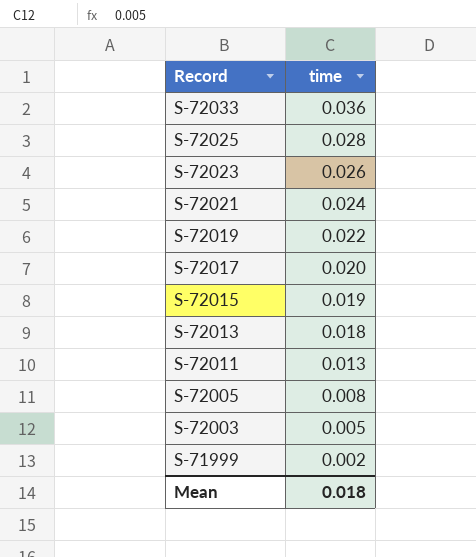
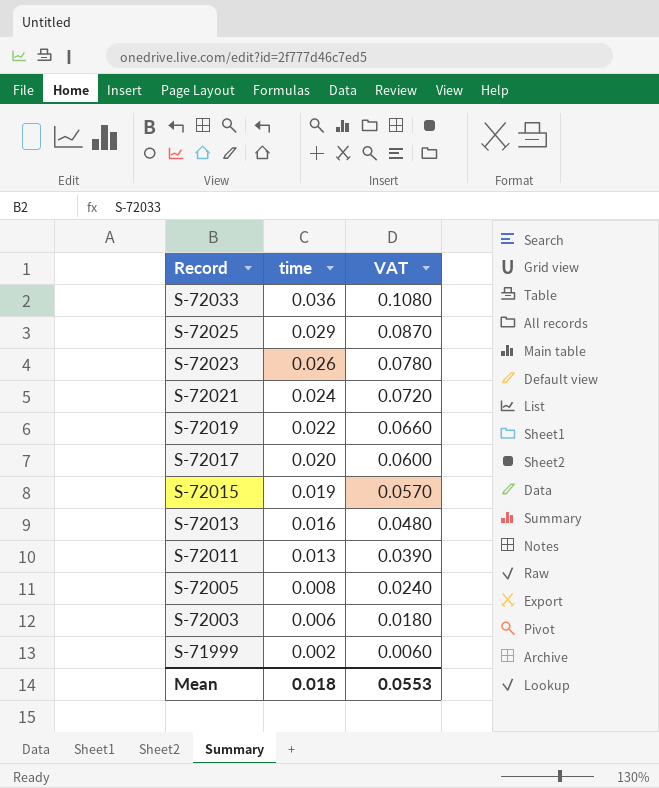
column VAT | formula: none -> [time] * 3
S-72025 | time: 0.028 -> 0.029
S-72013 | time: 0.018 -> 0.016
S-72003 | time: 0.005 -> 0.006

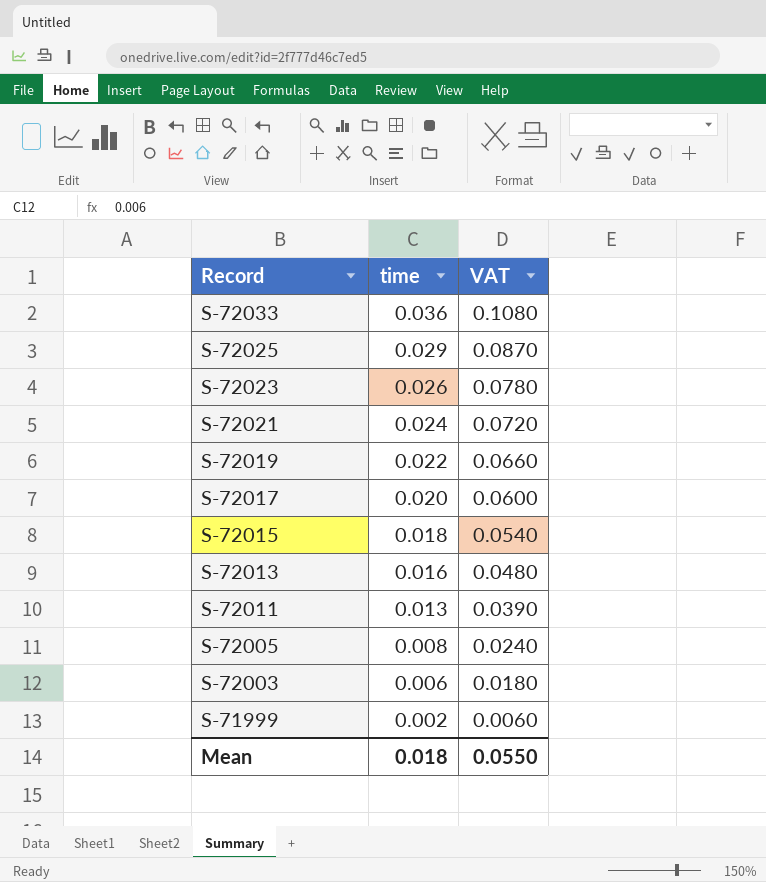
S-72015 | time: 0.019 -> 0.018
S-72015 | VAT: 0.0570 -> 0.0540
Mean | VAT: 0.0553 -> 0.0550

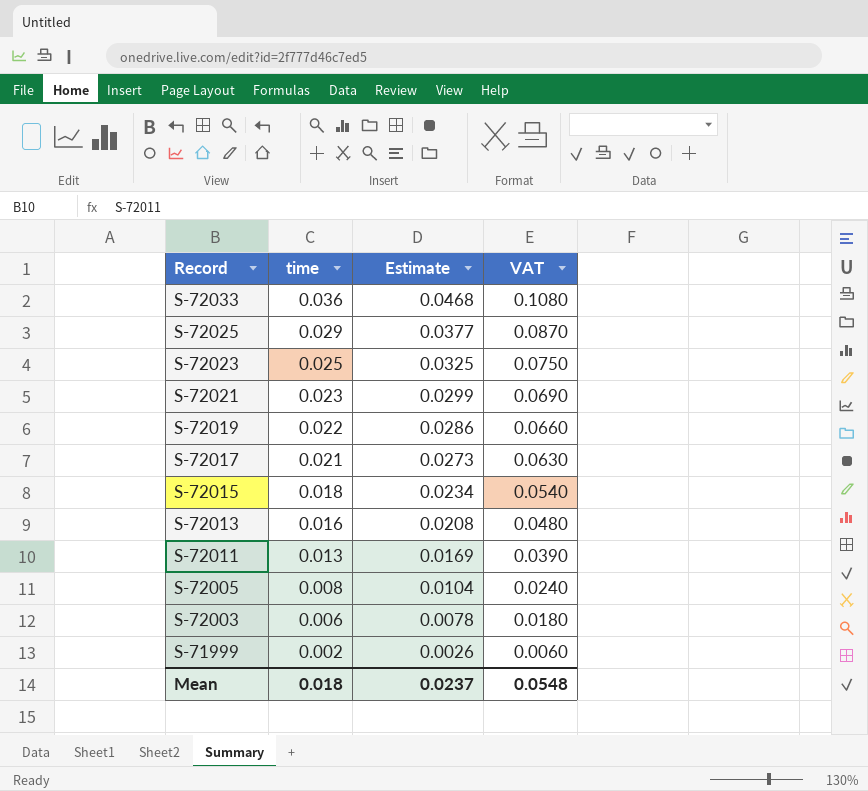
column Estimate | formula: none -> [time] * 1.3
S-72023 | time: 0.026 -> 0.025
S-72023 | VAT: 0.0780 -> 0.0750
S-72021 | time: 0.024 -> 0.023
S-72021 | VAT: 0.0720 -> 0.0690
S-72017 | time: 0.020 -> 0.021
S-72017 | VAT: 0.0600 -> 0.0630
Mean | VAT: 0.0550 -> 0.0548

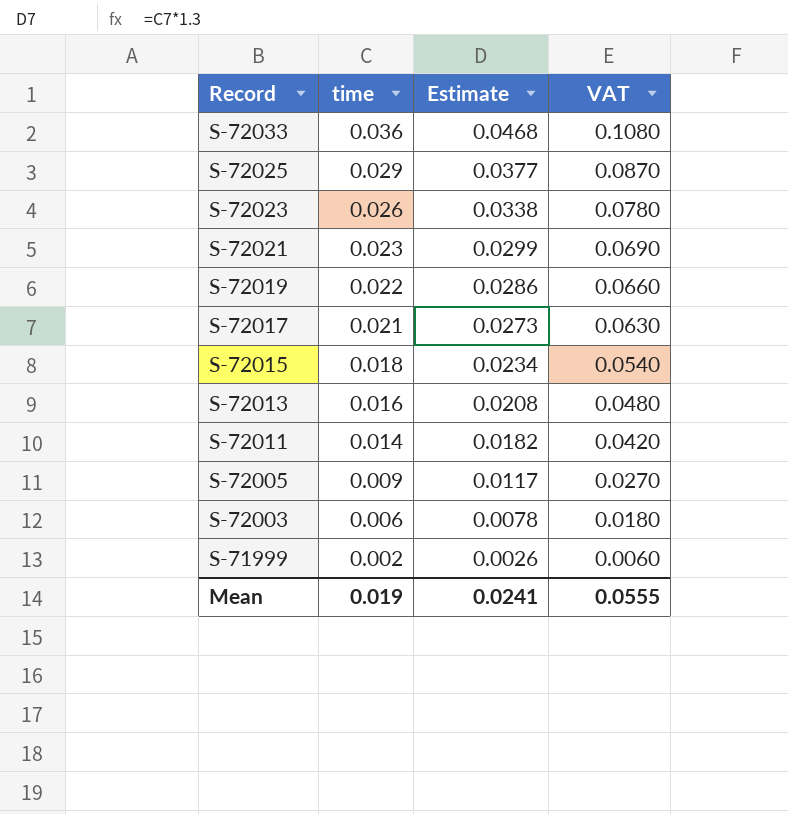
S-72023 | time: 0.025 -> 0.026
S-72023 | Estimate: 0.0325 -> 0.0338
S-72023 | VAT: 0.0750 -> 0.0780
S-72011 | time: 0.013 -> 0.014
S-72011 | Estimate: 0.0169 -> 0.0182
S-72011 | VAT: 0.0390 -> 0.0420
S-72005 | time: 0.008 -> 0.009
S-72005 | Estimate: 0.0104 -> 0.0117
S-72005 | VAT: 0.0240 -> 0.0270
Mean | time: 0.018 -> 0.019
Mean | Estimate: 0.0237 -> 0.0241
Mean | VAT: 0.0548 -> 0.0555

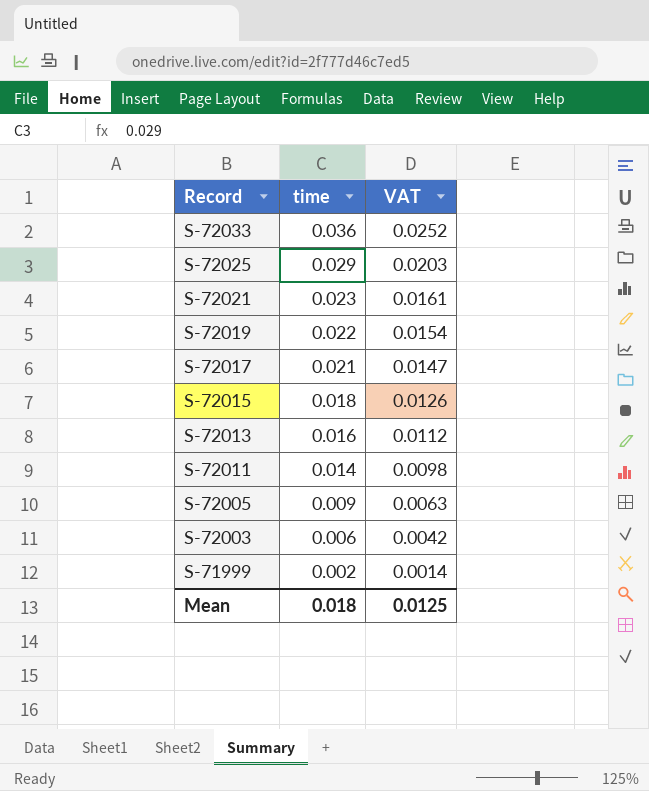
column Estimate | formula: [time] * 1.3 -> none
column VAT | formula: [time] * 3 -> [time] * 0.7
row S-72023: 0.026 | 0.0338 | 0.0780 -> none
Mean | time: 0.019 -> 0.018
Mean | VAT: 0.0555 -> 0.0125

